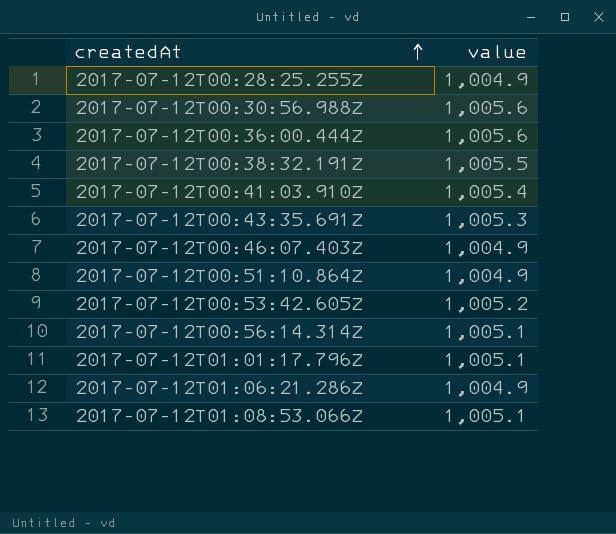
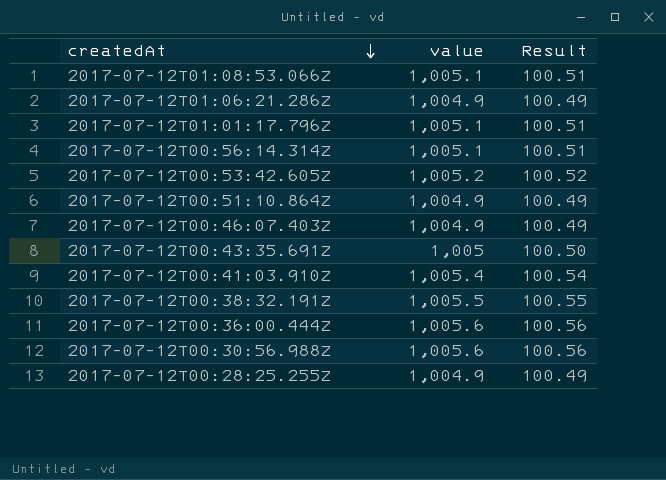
row order: createdAt ascending -> createdAt descending
column Result | formula: none -> [value] * 0.1
2017-07-12T00:43:35.691Z | value: 1,005.3 -> 1,005

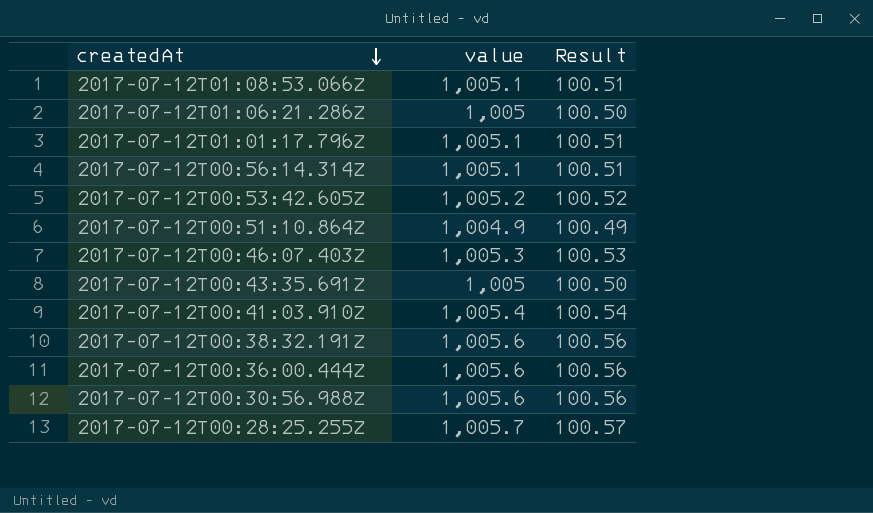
2017-07-12T01:06:21.286Z | value: 1,004.9 -> 1,005
2017-07-12T01:06:21.286Z | Result: 100.49 -> 100.50
2017-07-12T00:46:07.403Z | value: 1,004.9 -> 1,005.3
2017-07-12T00:46:07.403Z | Result: 100.49 -> 100.53
2017-07-12T00:38:32.191Z | value: 1,005.5 -> 1,005.6
2017-07-12T00:38:32.191Z | Result: 100.55 -> 100.56
2017-07-12T00:28:25.255Z | value: 1,004.9 -> 1,005.7
2017-07-12T00:28:25.255Z | Result: 100.49 -> 100.57

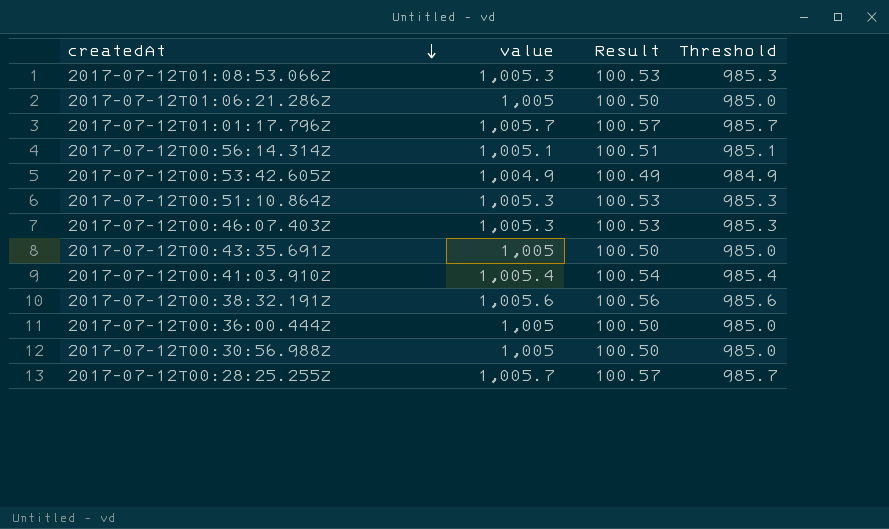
column Threshold | formula: none -> [value] - 20
2017-07-12T01:08:53.066Z | value: 1,005.1 -> 1,005.3
2017-07-12T01:08:53.066Z | Result: 100.51 -> 100.53
2017-07-12T01:01:17.796Z | value: 1,005.1 -> 1,005.7
2017-07-12T01:01:17.796Z | Result: 100.51 -> 100.57
2017-07-12T00:53:42.605Z | value: 1,005.2 -> 1,004.9
2017-07-12T00:53:42.605Z | Result: 100.52 -> 100.49
2017-07-12T00:51:10.864Z | value: 1,004.9 -> 1,005.3
2017-07-12T00:51:10.864Z | Result: 100.49 -> 100.53
2017-07-12T00:36:00.444Z | value: 1,005.6 -> 1,005
2017-07-12T00:36:00.444Z | Result: 100.56 -> 100.50
2017-07-12T00:30:56.988Z | value: 1,005.6 -> 1,005
2017-07-12T00:30:56.988Z | Result: 100.56 -> 100.50

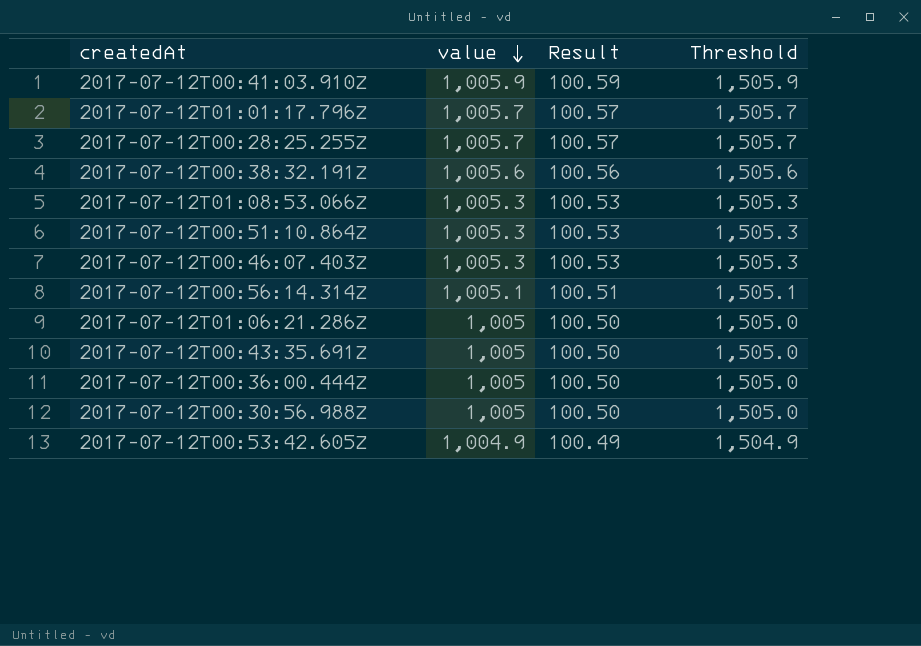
row order: createdAt descending -> value descending
column Threshold | formula: [value] - 20 -> [value] + 500
2017-07-12T00:41:03.910Z | value: 1,005.4 -> 1,005.9
2017-07-12T00:41:03.910Z | Result: 100.54 -> 100.59

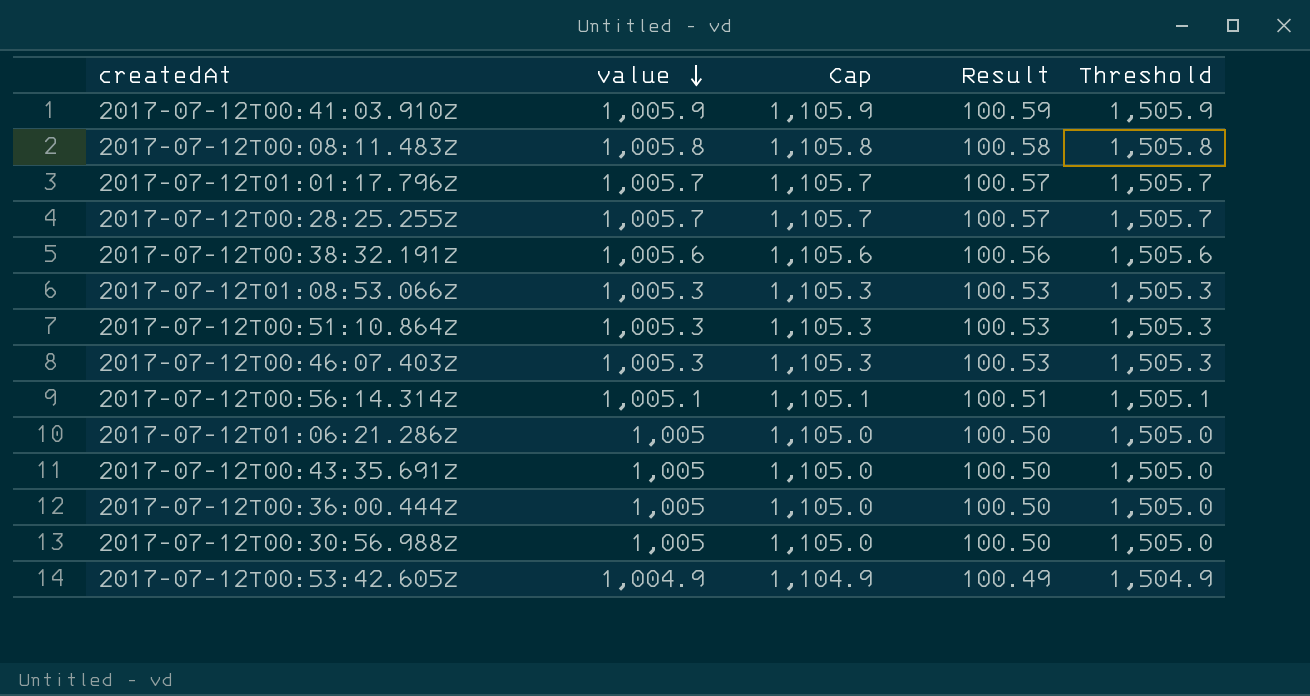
column Cap | formula: none -> [value] + 100
row 2017-07-12T00:08:11.483Z: none -> 1,005.8 | 1,105.8 | 100.58 | 1,505.8

